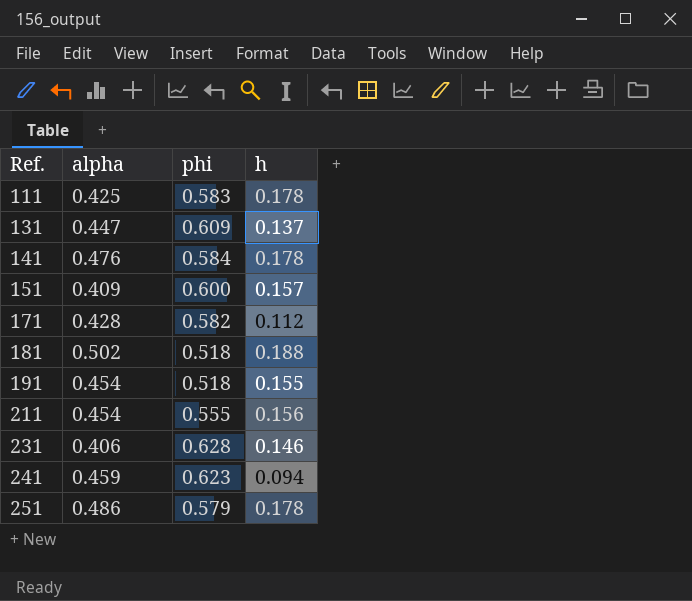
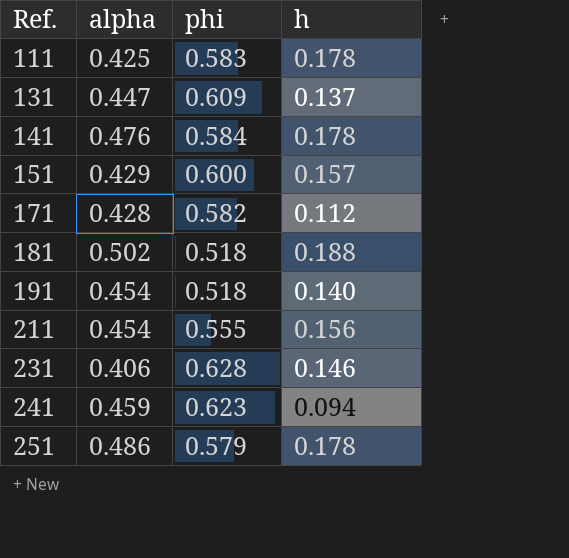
151 | alpha: 0.409 -> 0.429
191 | h: 0.155 -> 0.140

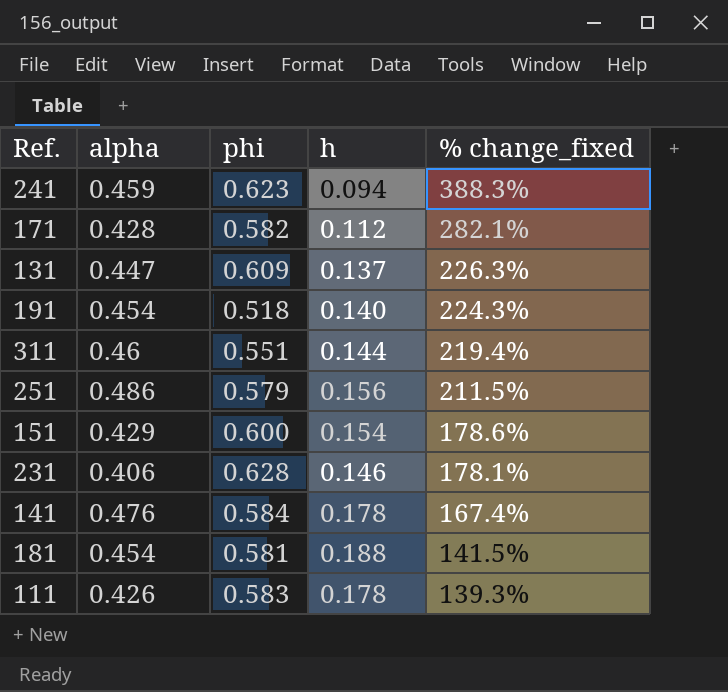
row order: Ref. ascending -> % change_fixed descending
column % change_fixed | formula: none -> ([alpha] - [h]) / [h]
row 211: 0.454 | 0.555 | 0.156 -> none
row 311: none -> 0.46 | 0.551 | 0.144 | 219.4%
251 | h: 0.178 -> 0.156
151 | h: 0.157 -> 0.154
181 | alpha: 0.502 -> 0.454
181 | phi: 0.518 -> 0.581
111 | alpha: 0.425 -> 0.426

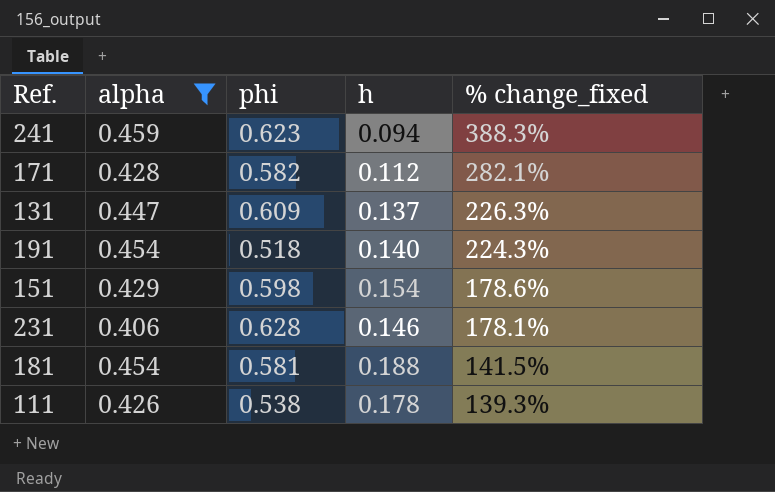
filter: none -> alpha <= 0.459
151 | phi: 0.600 -> 0.598
111 | phi: 0.583 -> 0.538

